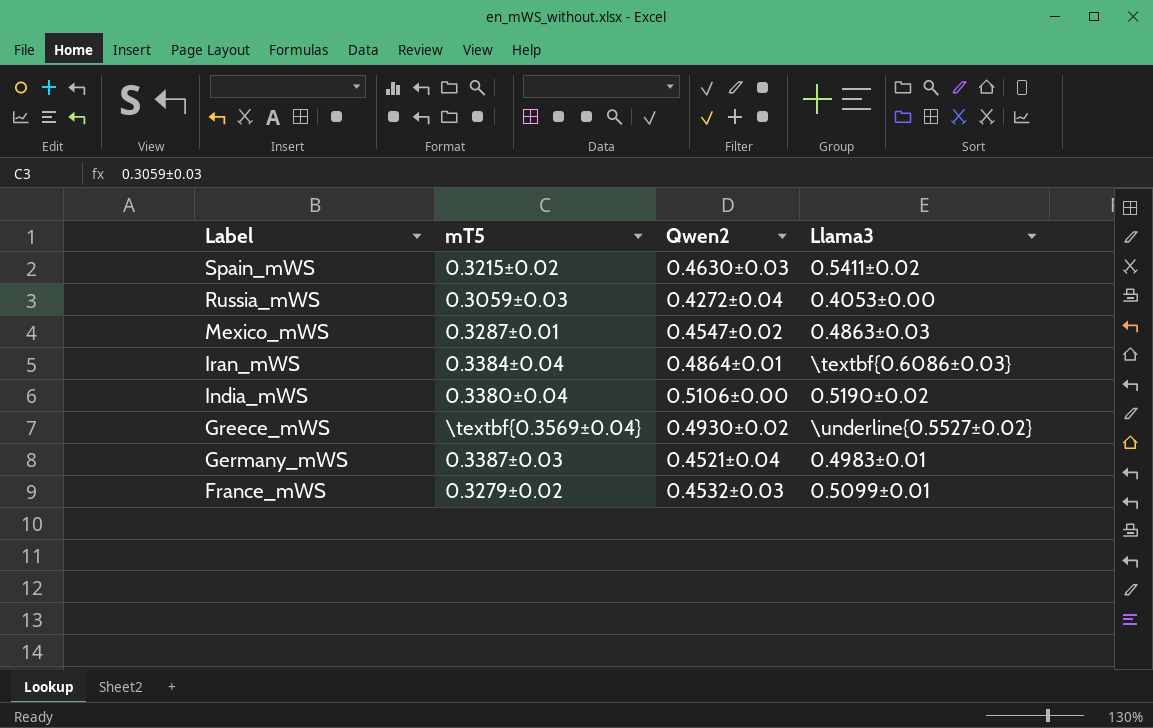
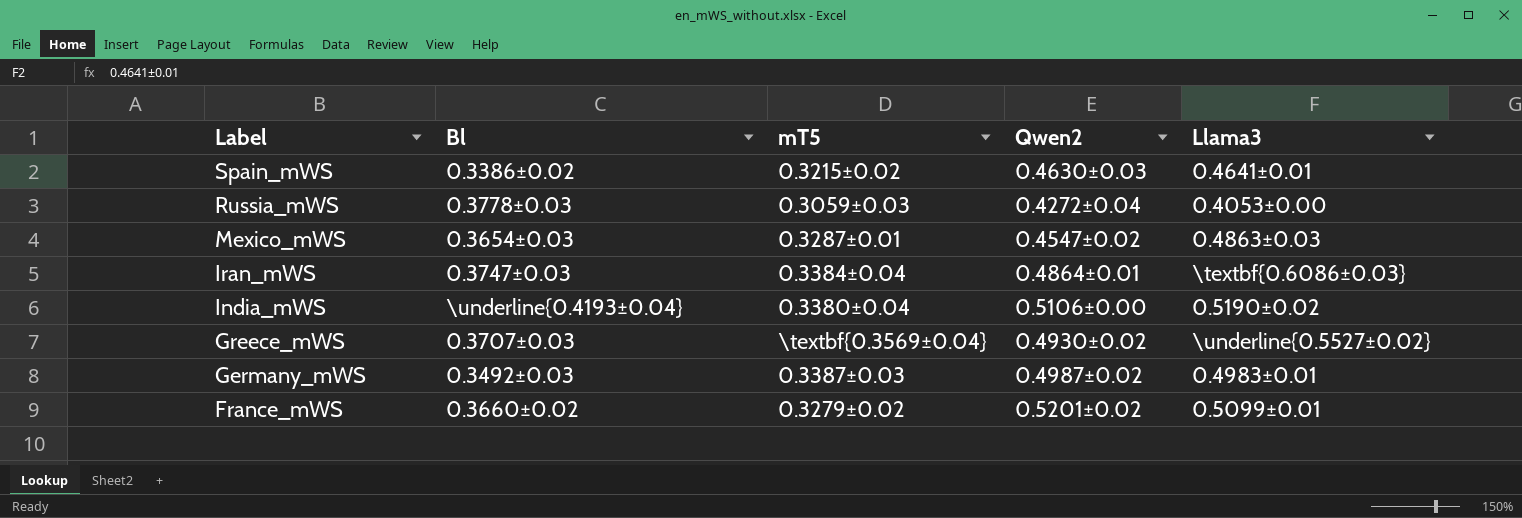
column Bl | position: none -> 2
Spain_mWS | Llama3: 0.5411±0.02 -> 0.4641±0.01
Germany_mWS | Qwen2: 0.4521±0.04 -> 0.4987±0.02
France_mWS | Qwen2: 0.4532±0.03 -> 0.5201±0.02

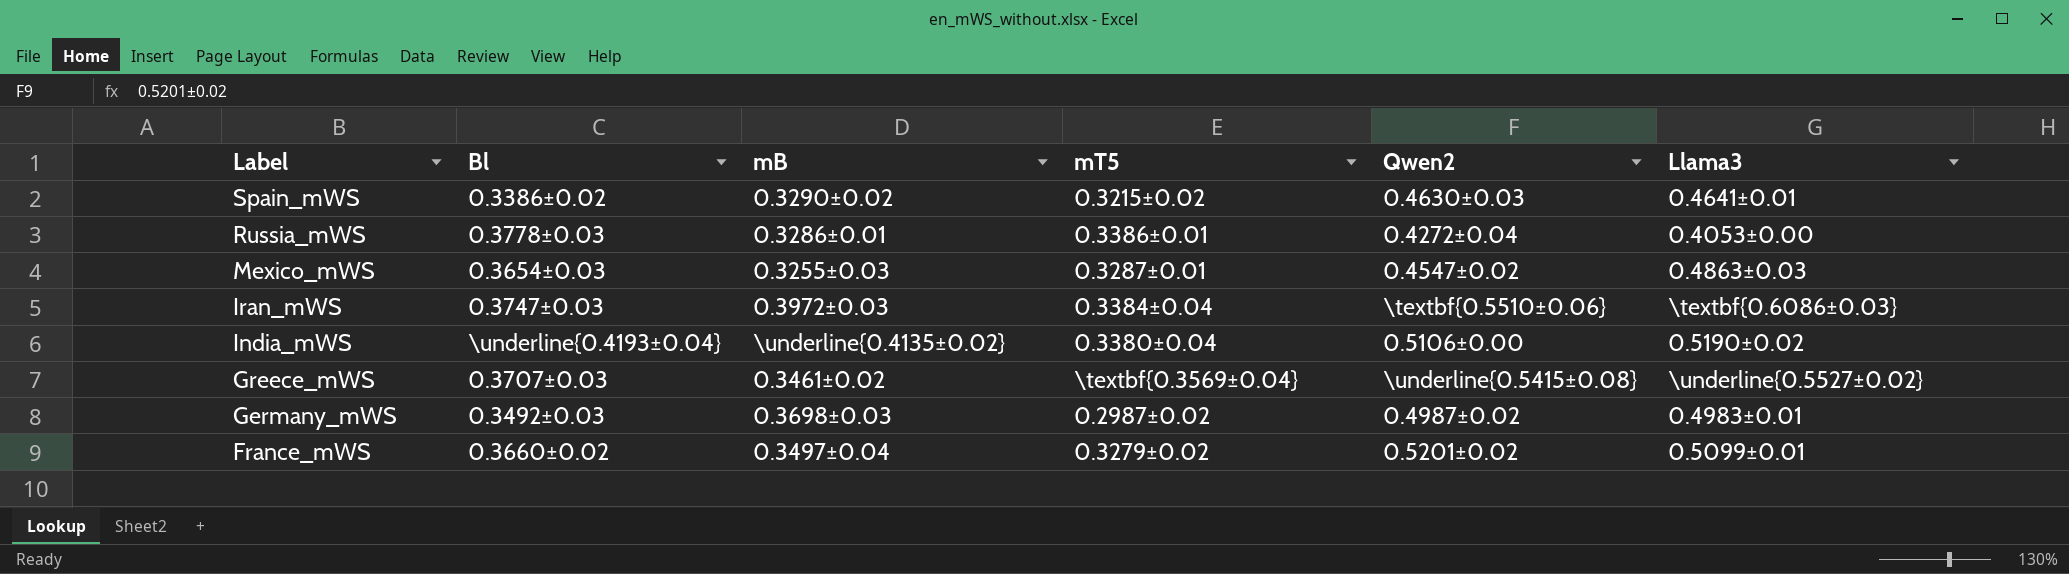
column mB | position: none -> 3
Russia_mWS | mT5: 0.3059±0.03 -> 0.3386±0.01
Iran_mWS | Qwen2: 0.4864±0.01 -> \textbf{0.5510±0.06}
Greece_mWS | Qwen2: 0.4930±0.02 -> \underline{0.5415±0.08}
Germany_mWS | mT5: 0.3387±0.03 -> 0.2987±0.02

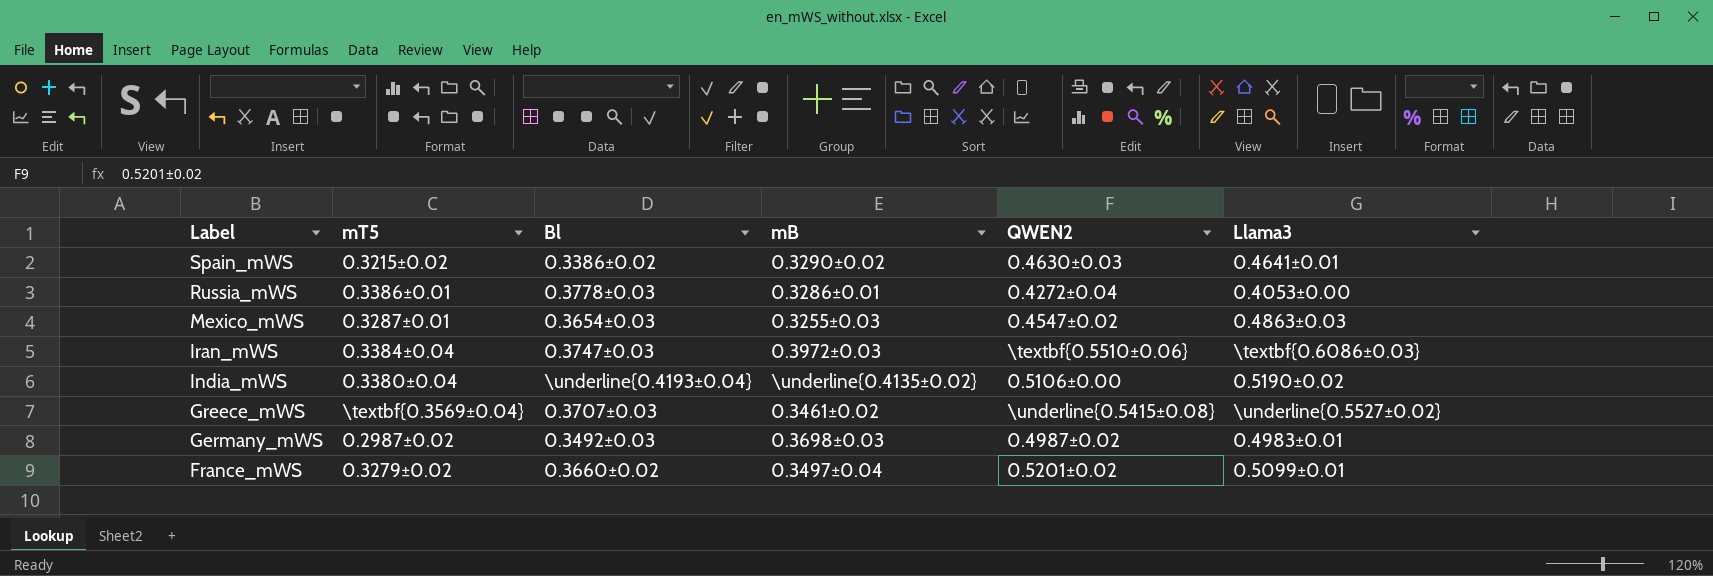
column mT5 | position: 4 -> 2
column name: Qwen2 -> QWEN2

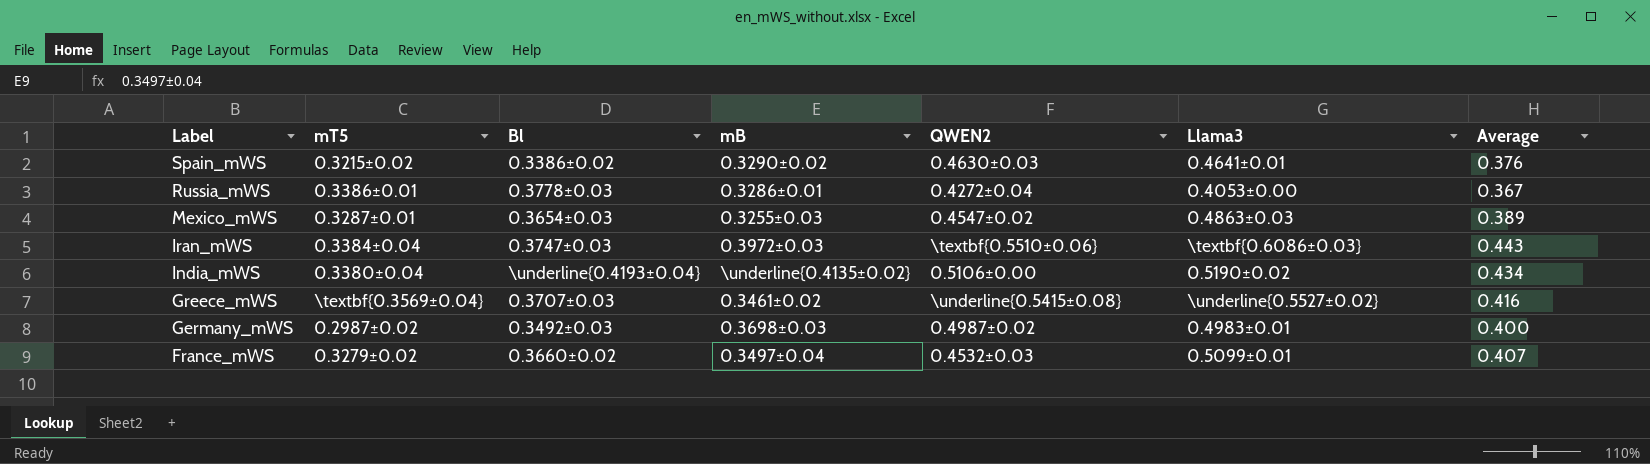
column Average | position: none -> 7
France_mWS | QWEN2: 0.5201±0.02 -> 0.4532±0.03

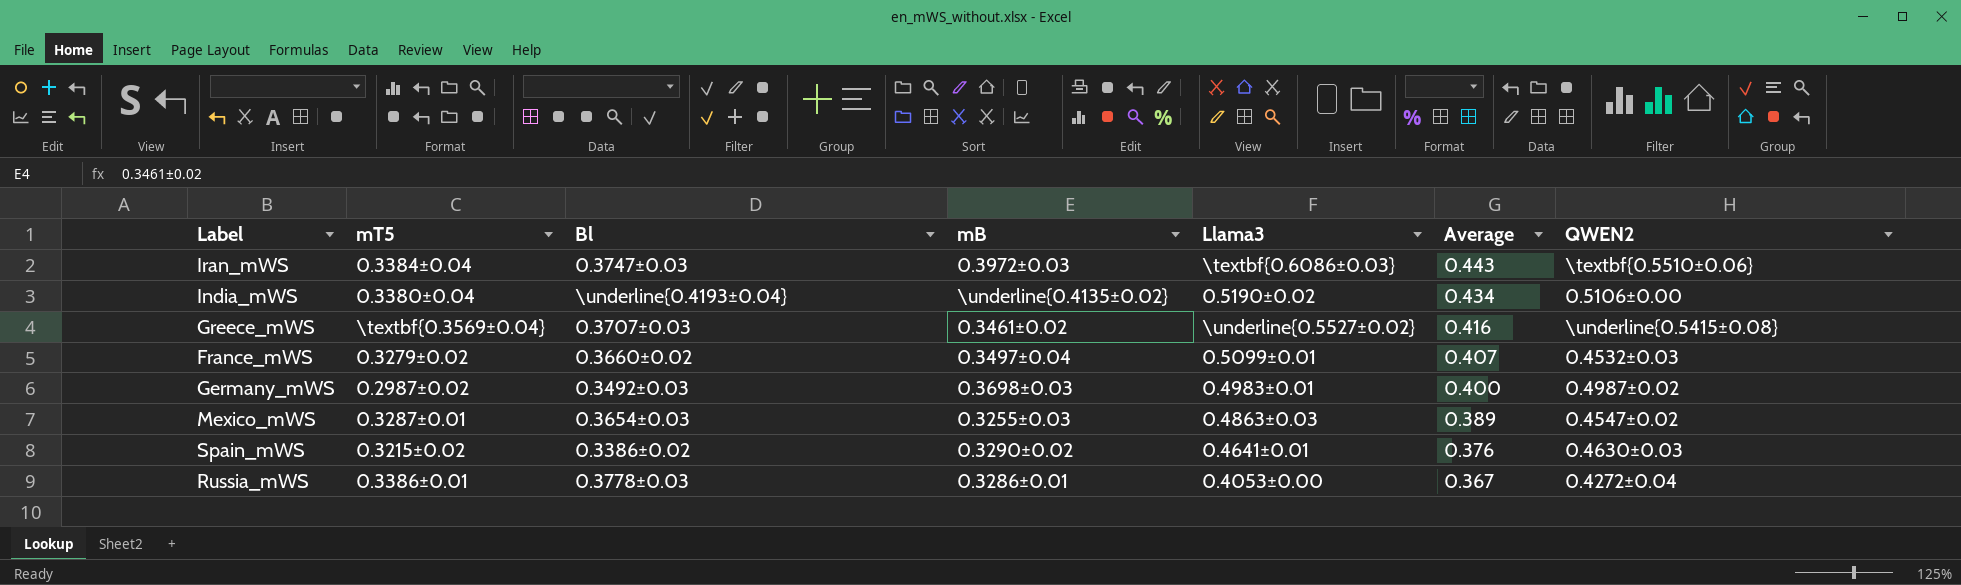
row order: Label descending -> Average descending
column QWEN2 | position: 5 -> 7

